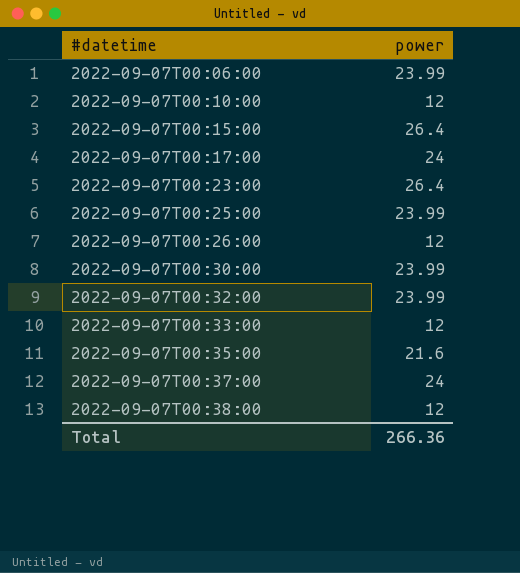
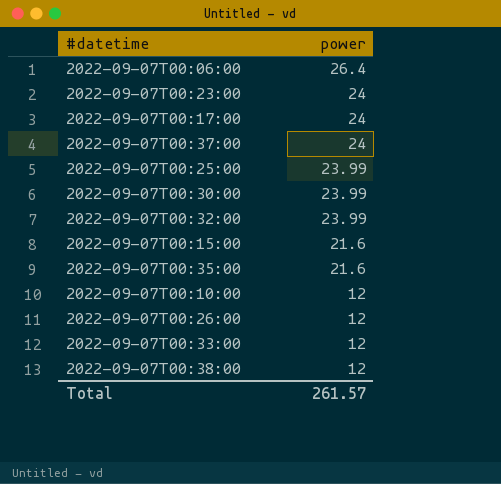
row order: #datetime ascending -> power descending
2022-09-07T00:06:00 | power: 23.99 -> 26.4
2022-09-07T00:23:00 | power: 26.4 -> 24
2022-09-07T00:15:00 | power: 26.4 -> 21.6
Total | power: 266.36 -> 261.57

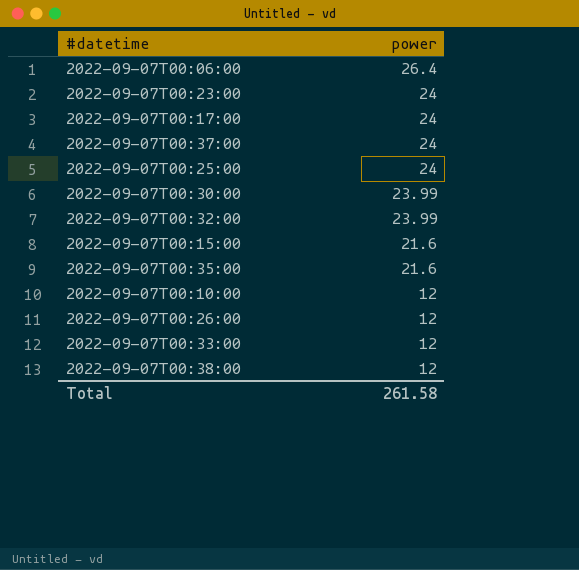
2022-09-07T00:25:00 | power: 23.99 -> 24
Total | power: 261.57 -> 261.58

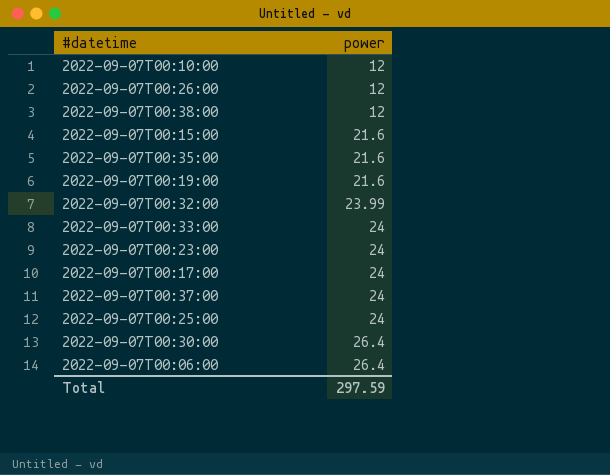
row order: power descending -> power ascending
row 2022-09-07T00:19:00: none -> 21.6
2022-09-07T00:33:00 | power: 12 -> 24
2022-09-07T00:30:00 | power: 23.99 -> 26.4
Total | power: 261.58 -> 297.59

